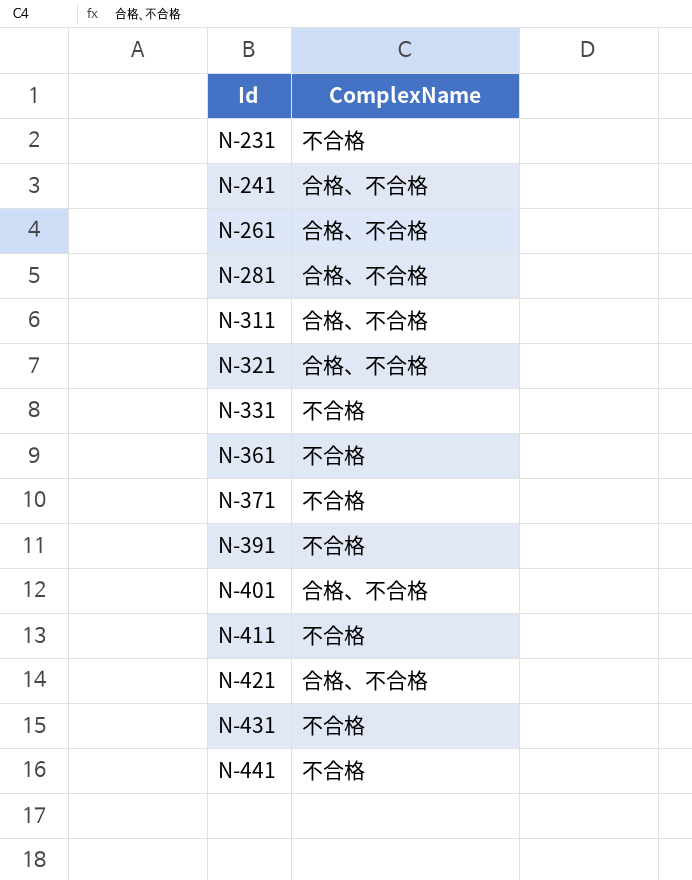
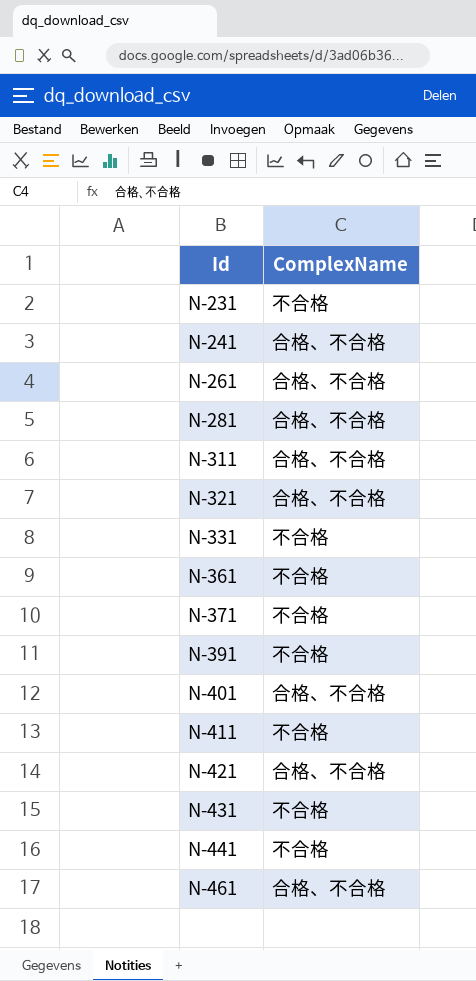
row N-461: none -> 合格、不合格

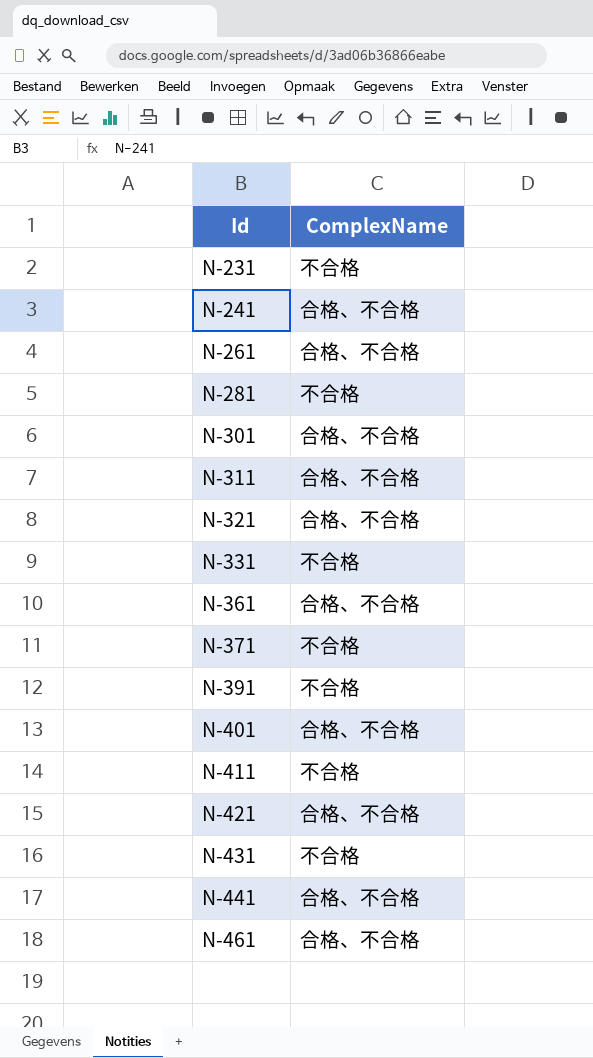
N-281 | ComplexName: 合格、不合格 -> 不合格
row N-301: none -> 合格、不合格
N-361 | ComplexName: 不合格 -> 合格、不合格
N-441 | ComplexName: 不合格 -> 合格、不合格

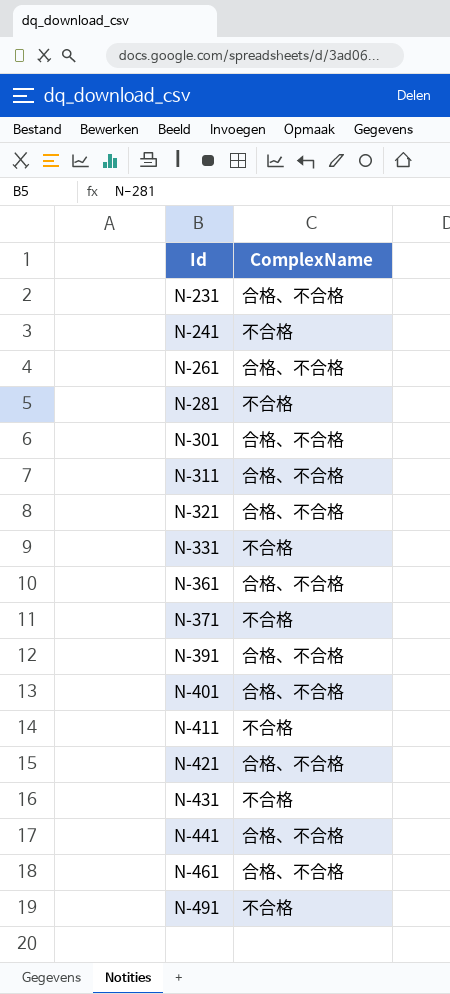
N-231 | ComplexName: 不合格 -> 合格、不合格
N-241 | ComplexName: 合格、不合格 -> 不合格
N-391 | ComplexName: 不合格 -> 合格、不合格
row N-491: none -> 不合格

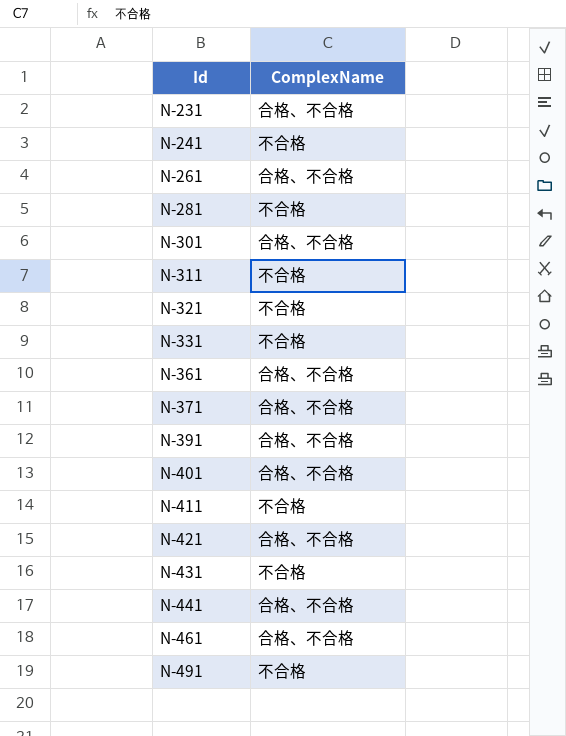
N-311 | ComplexName: 合格、不合格 -> 不合格
N-321 | ComplexName: 合格、不合格 -> 不合格
N-371 | ComplexName: 不合格 -> 合格、不合格

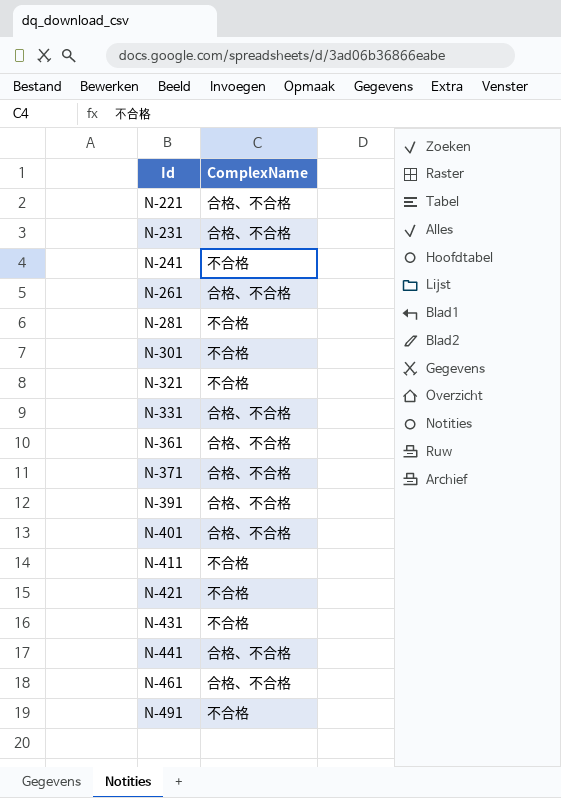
row N-311: 不合格 -> none
row N-221: none -> 合格、不合格
N-301 | ComplexName: 合格、不合格 -> 不合格
N-331 | ComplexName: 不合格 -> 合格、不合格
N-421 | ComplexName: 合格、不合格 -> 不合格

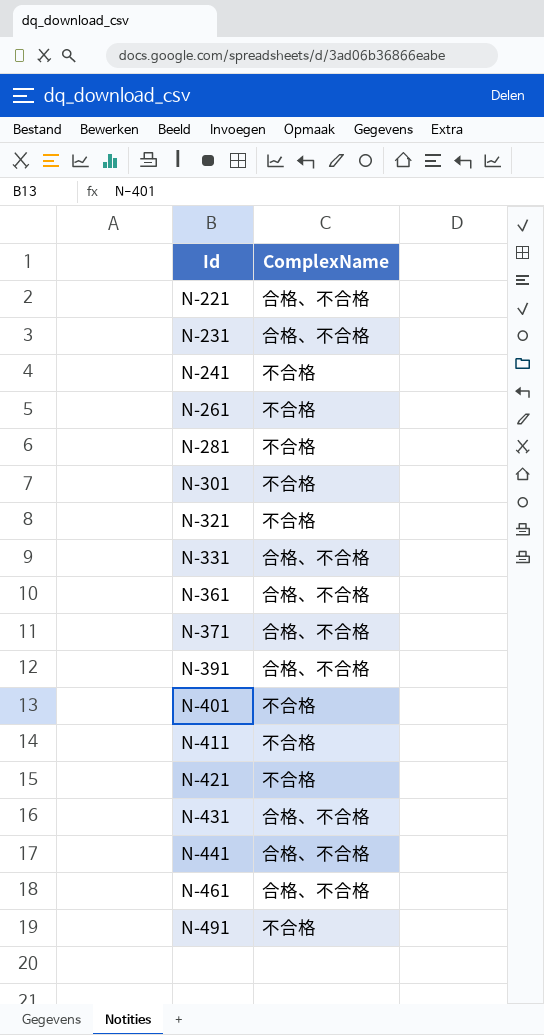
N-261 | ComplexName: 合格、不合格 -> 不合格
N-401 | ComplexName: 合格、不合格 -> 不合格
N-431 | ComplexName: 不合格 -> 合格、不合格

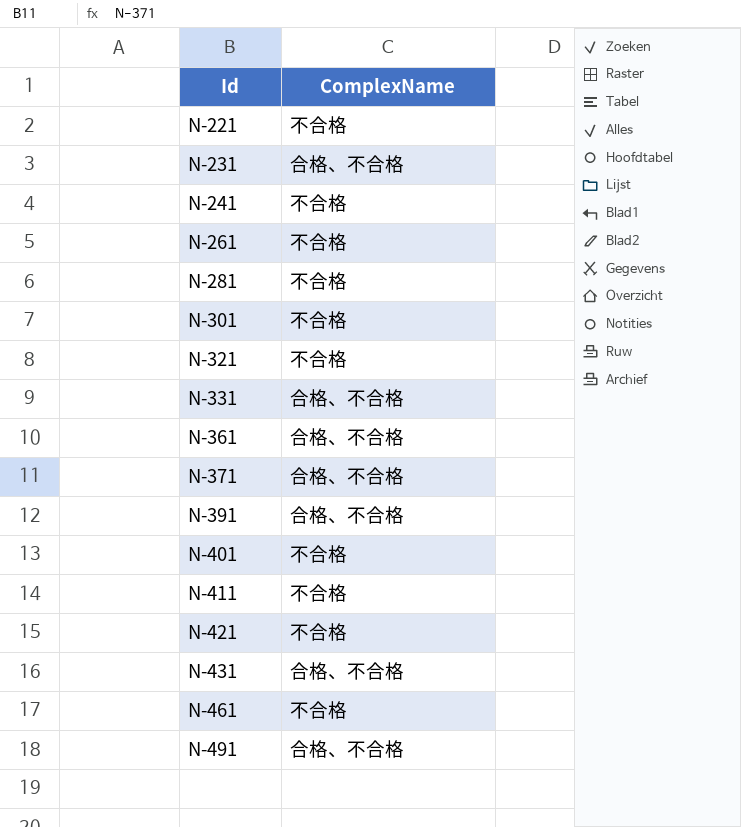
row N-441: 合格、不合格 -> none
N-221 | ComplexName: 合格、不合格 -> 不合格
N-461 | ComplexName: 合格、不合格 -> 不合格
N-491 | ComplexName: 不合格 -> 合格、不合格

